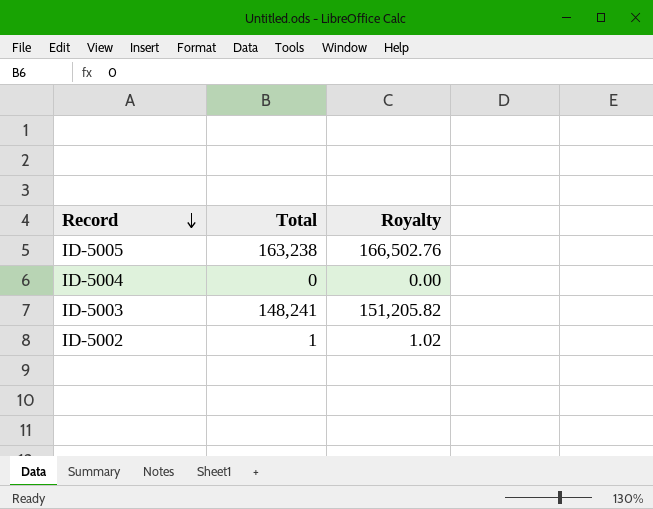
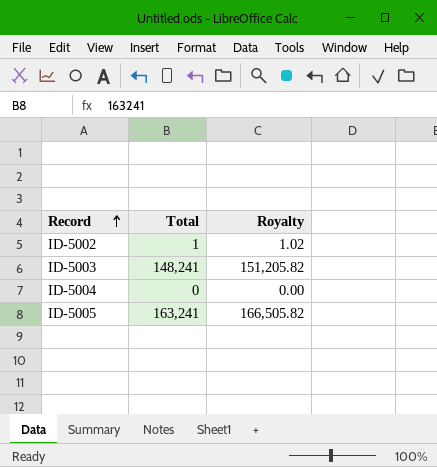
row order: Record descending -> Record ascending
ID-5005 | Total: 163,238 -> 163,241
ID-5005 | Royalty: 166,502.76 -> 166,505.82

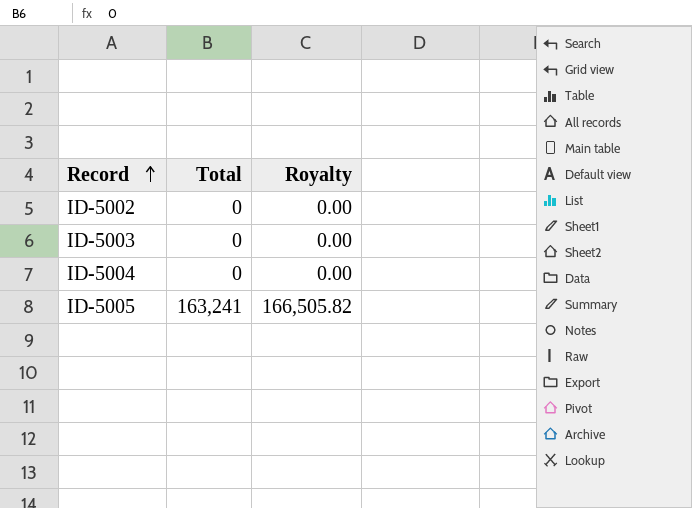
ID-5002 | Total: 1 -> 0
ID-5002 | Royalty: 1.02 -> 0.00
ID-5003 | Total: 148,241 -> 0
ID-5003 | Royalty: 151,205.82 -> 0.00

